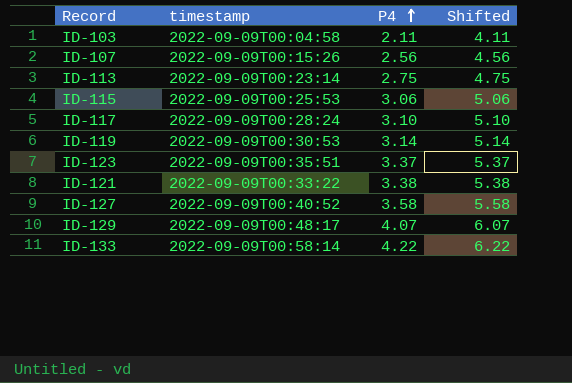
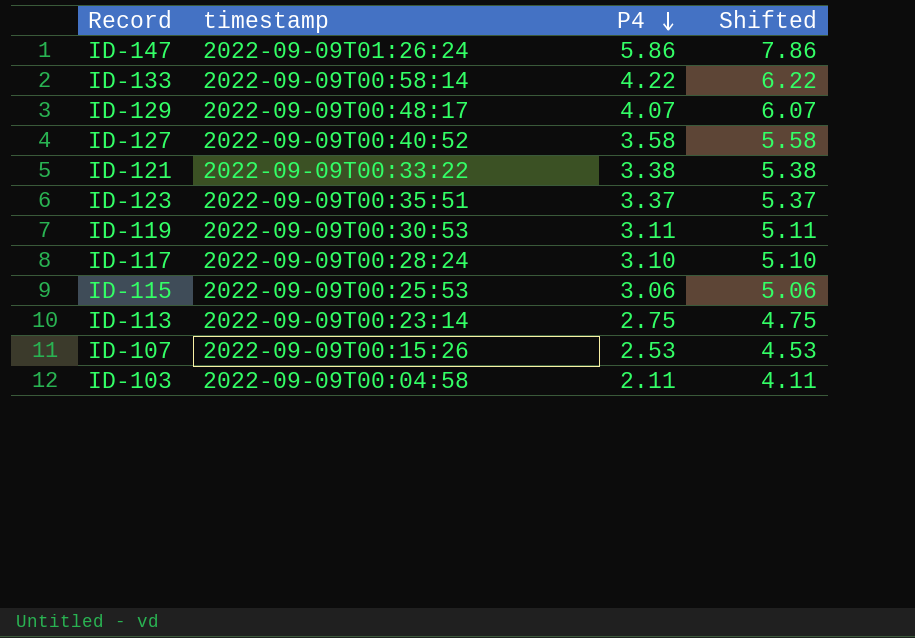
row order: P4 ascending -> P4 descending
row ID-147: none -> 2022-09-09T01:26:24 | 5.86 | 7.86
ID-119 | P4: 3.14 -> 3.11
ID-119 | Shifted: 5.14 -> 5.11
ID-107 | P4: 2.56 -> 2.53
ID-107 | Shifted: 4.56 -> 4.53

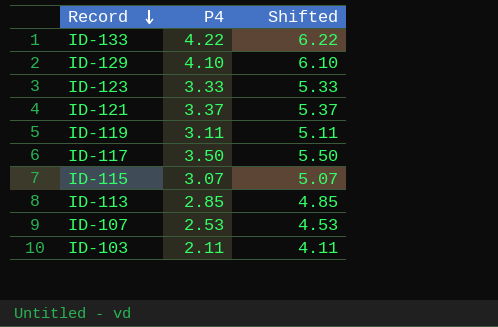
row order: P4 descending -> Record descending
column timestamp | position: 2 -> none
row ID-147: 2022-09-09T01:26:24 | 5.86 | 7.86 -> none
row ID-127: 2022-09-09T00:40:52 | 3.58 | 5.58 -> none
ID-129 | P4: 4.07 -> 4.10
ID-129 | Shifted: 6.07 -> 6.10
ID-123 | P4: 3.37 -> 3.33
ID-123 | Shifted: 5.37 -> 5.33
ID-121 | P4: 3.38 -> 3.37
ID-121 | Shifted: 5.38 -> 5.37
ID-117 | P4: 3.10 -> 3.50
ID-117 | Shifted: 5.10 -> 5.50
ID-115 | P4: 3.06 -> 3.07
ID-115 | Shifted: 5.06 -> 5.07
ID-113 | P4: 2.75 -> 2.85
ID-113 | Shifted: 4.75 -> 4.85

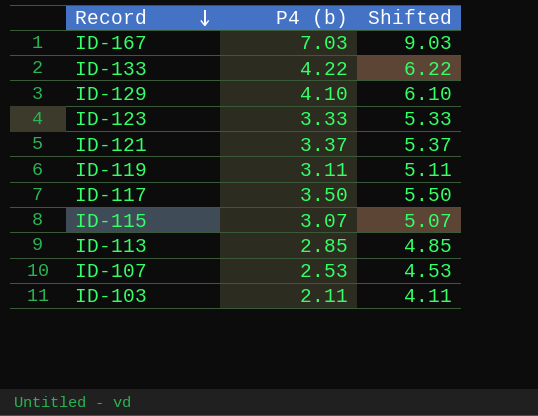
column name: P4 -> P4 (b)
row ID-167: none -> 7.03 | 9.03

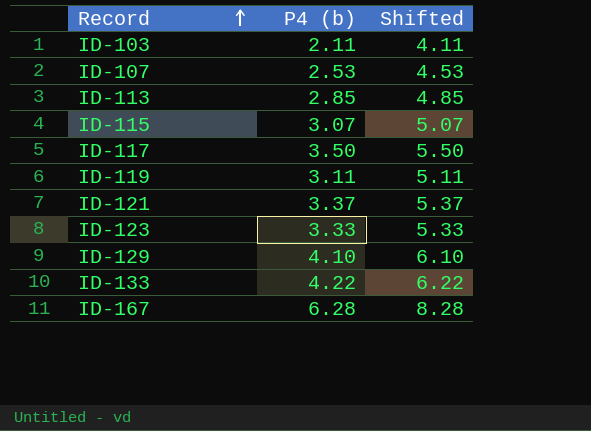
row order: Record descending -> Record ascending
ID-167 | P4 (b): 7.03 -> 6.28
ID-167 | Shifted: 9.03 -> 8.28

